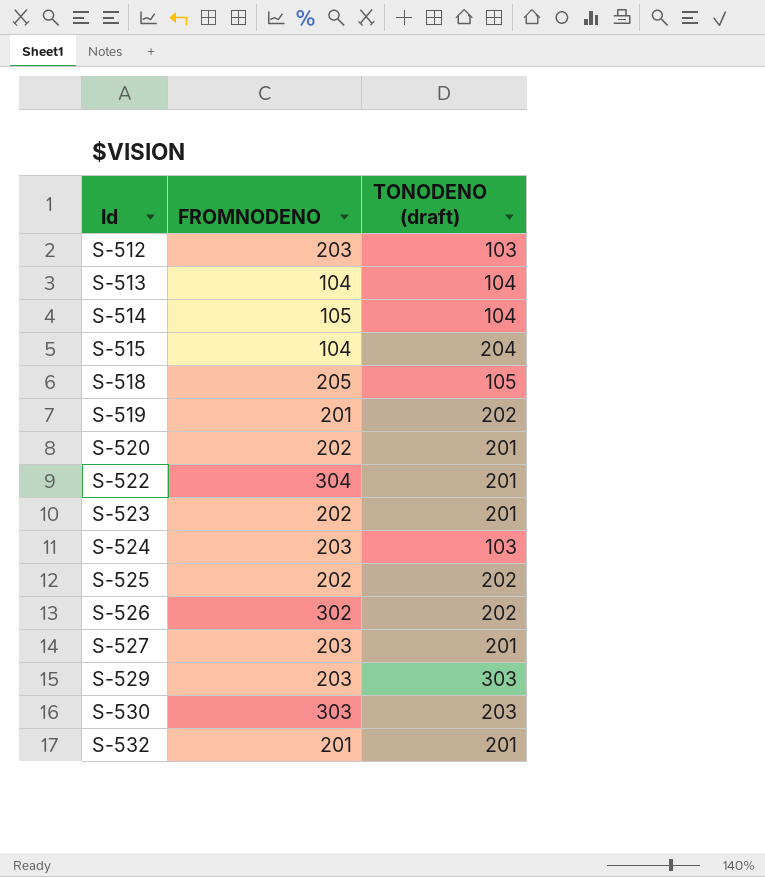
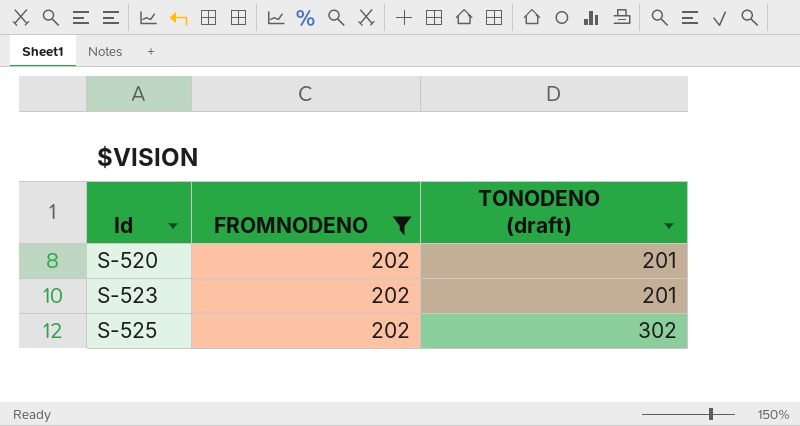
filter: none -> FROMNODENO = 202
S-525 | TONODENO (draft): 202 -> 302

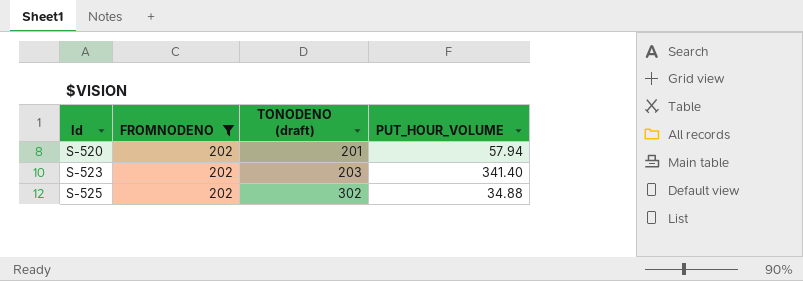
column PUT_HOUR_VOLUME | position: none -> 4
S-523 | TONODENO (draft): 201 -> 203

